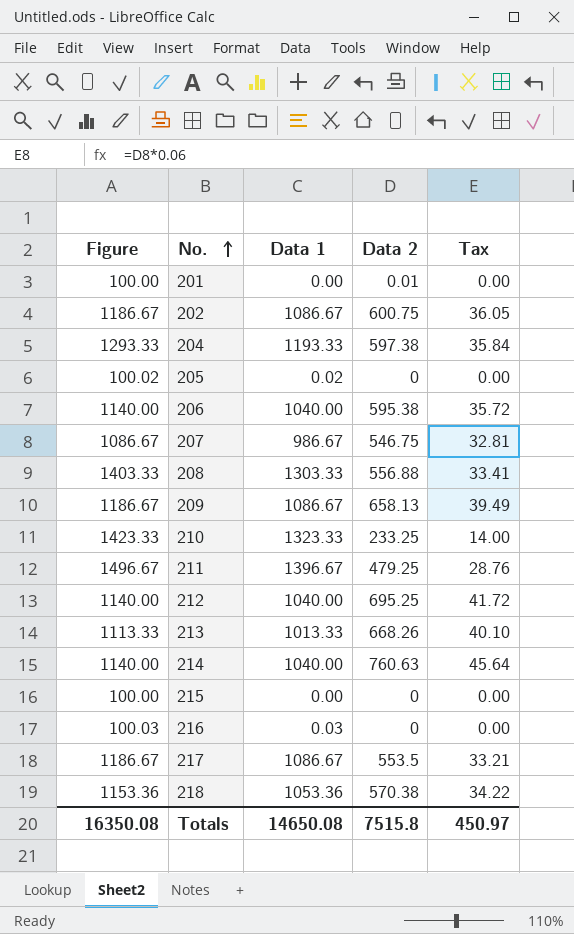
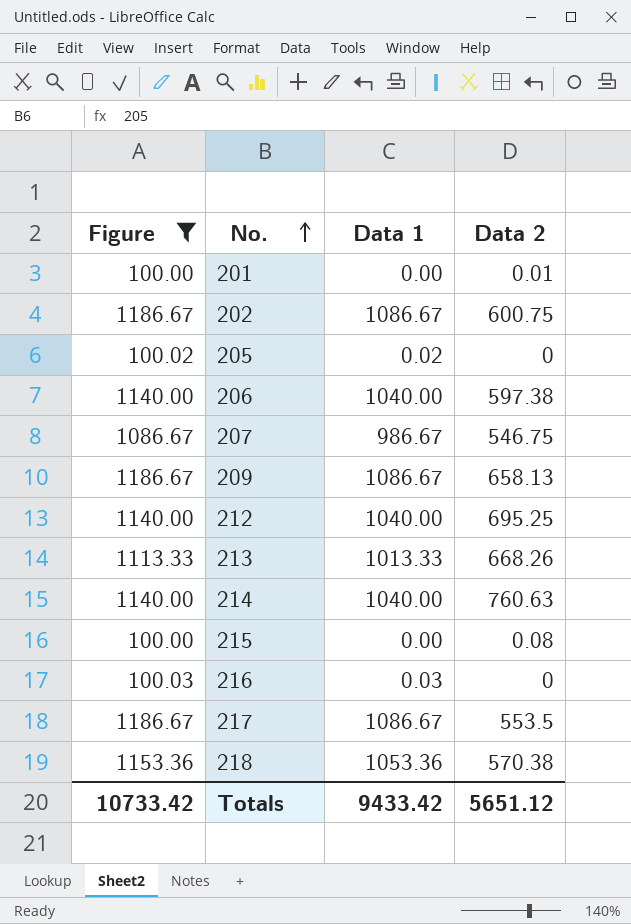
filter: none -> Figure <= 1186.67
column Tax | formula: [Data 2] * 0.06 -> none
206 | Data 2: 595.38 -> 597.38
215 | Data 2: 0 -> 0.08
Totals | Figure: 16350.08 -> 10733.42
Totals | Data 1: 14650.08 -> 9433.42
Totals | Data 2: 7515.8 -> 5651.12

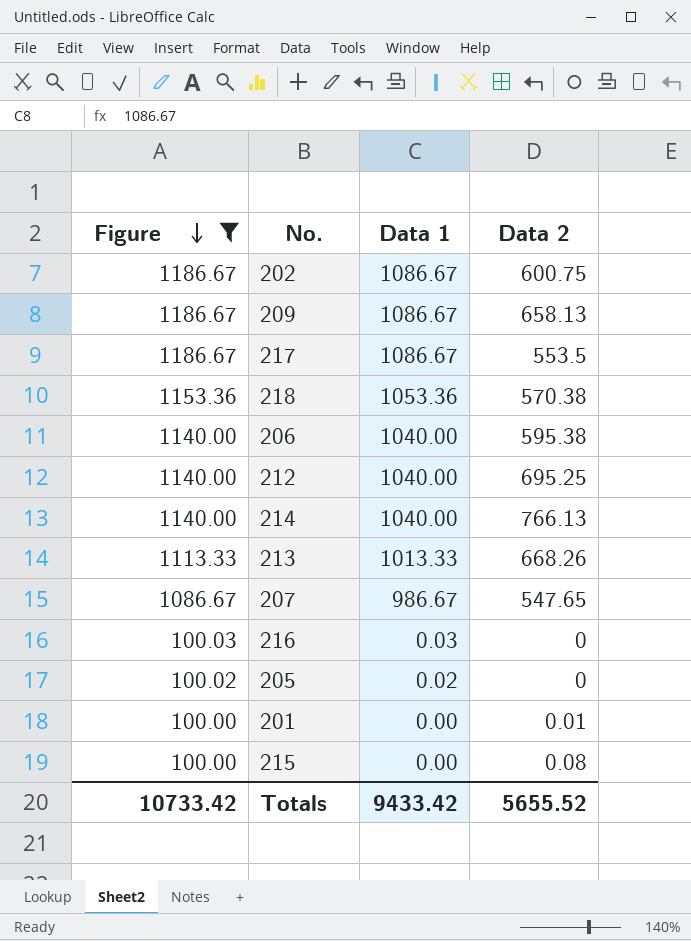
row order: No. ascending -> Figure descending
206 | Data 2: 597.38 -> 595.38
214 | Data 2: 760.63 -> 766.13
207 | Data 2: 546.75 -> 547.65
Totals | Data 2: 5651.12 -> 5655.52

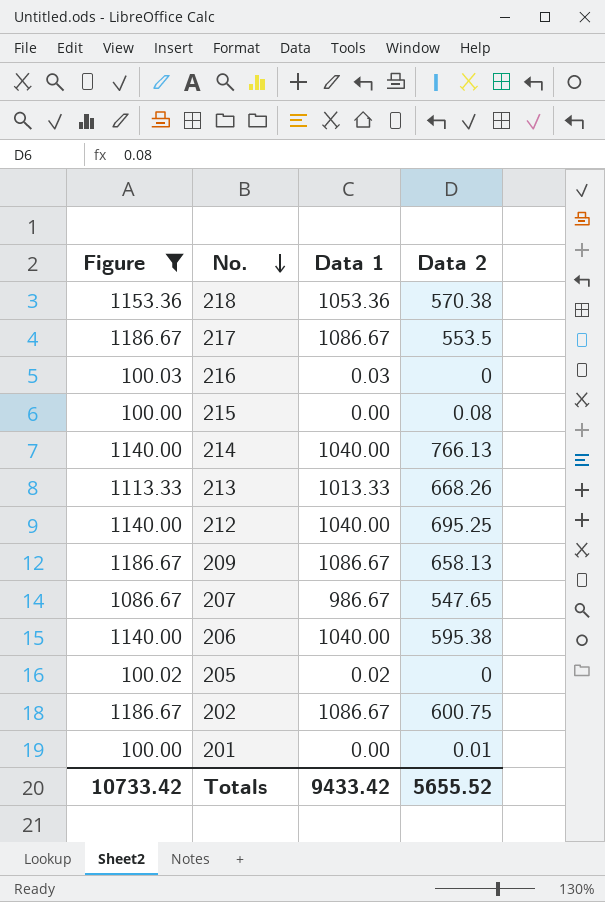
row order: Figure descending -> No. descending

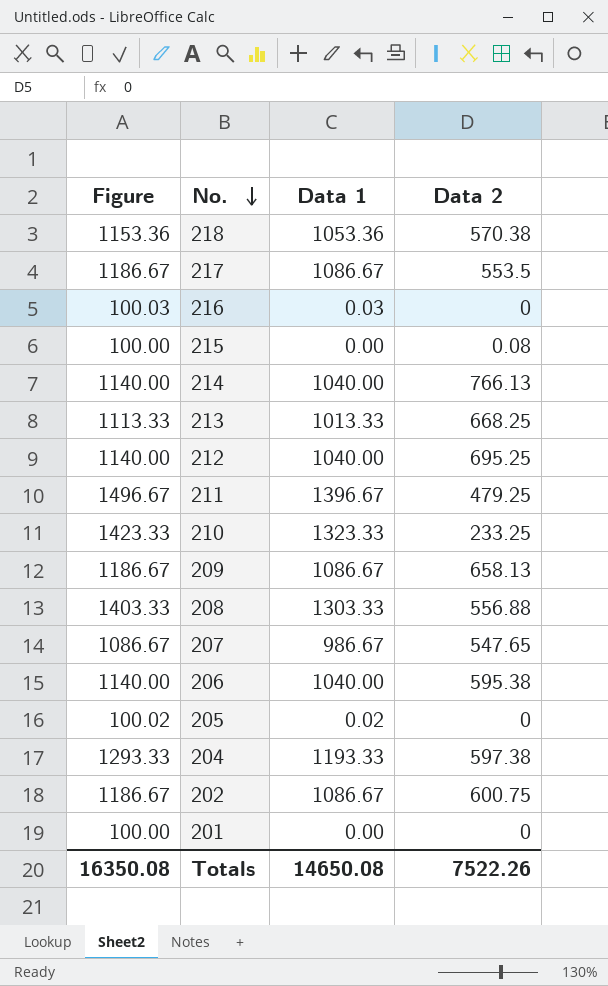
filter: Figure <= 1186.67 -> none
213 | Data 2: 668.26 -> 668.25
201 | Data 2: 0.01 -> 0
Totals | Figure: 10733.42 -> 16350.08
Totals | Data 1: 9433.42 -> 14650.08
Totals | Data 2: 5655.52 -> 7522.26

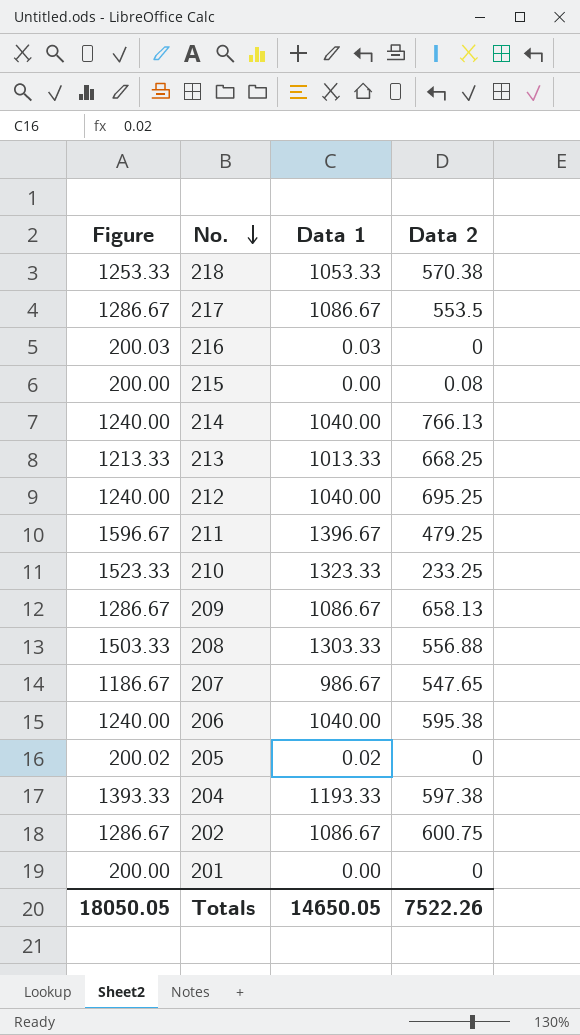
column Figure | formula: [Data 1] + 100 -> [Data 1] + 200
218 | Data 1: 1053.36 -> 1053.33
Totals | Figure: 16350.08 -> 18050.05
Totals | Data 1: 14650.08 -> 14650.05

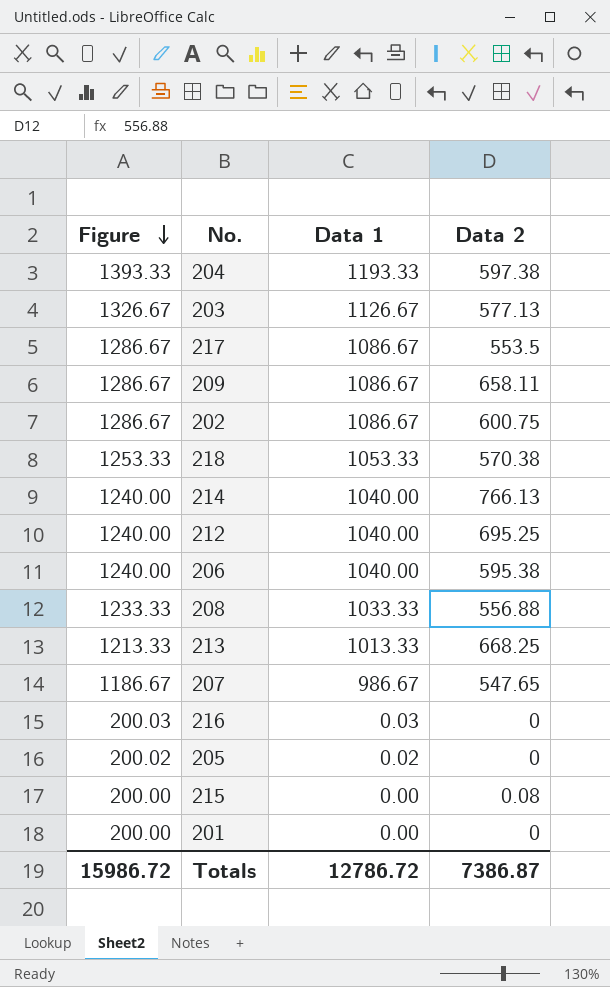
row order: No. descending -> Figure descending
row 211: 1596.67 | 1396.67 | 479.25 -> none
row 210: 1523.33 | 1323.33 | 233.25 -> none
row 203: none -> 1326.67 | 1126.67 | 577.13
209 | Data 2: 658.13 -> 658.11
208 | Figure: 1503.33 -> 1233.33
208 | Data 1: 1303.33 -> 1033.33
Totals | Figure: 18050.05 -> 15986.72
Totals | Data 1: 14650.05 -> 12786.72
Totals | Data 2: 7522.26 -> 7386.87

